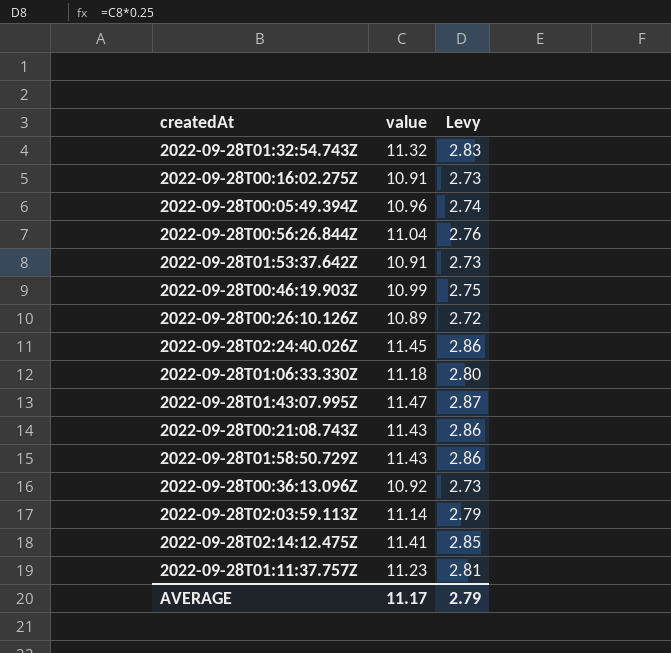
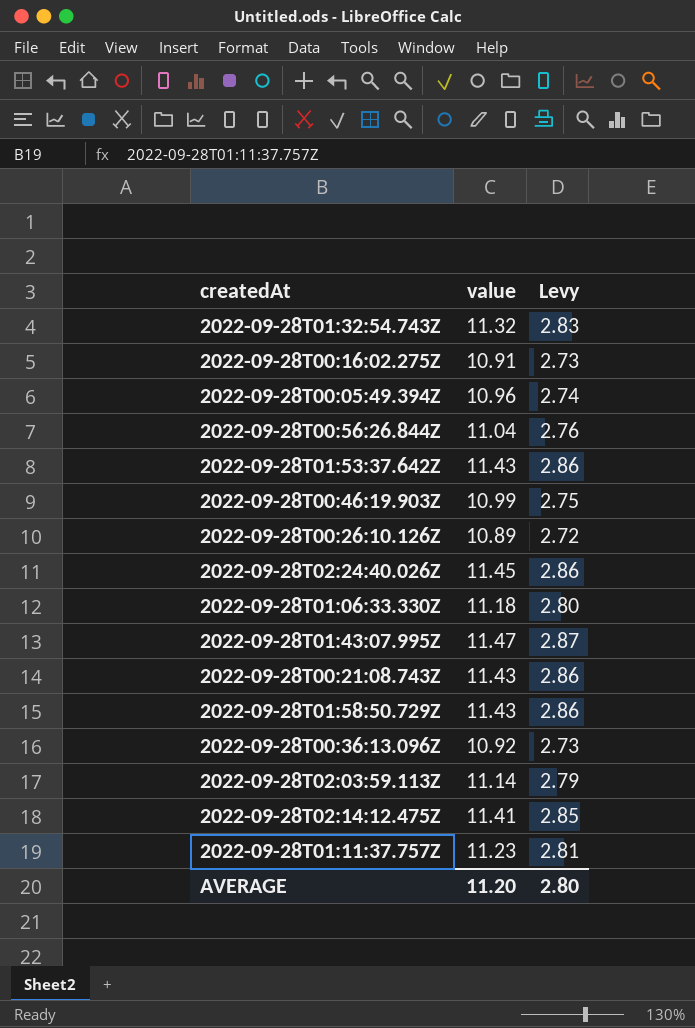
2022-09-28T01:53:37.642Z | value: 10.91 -> 11.43
2022-09-28T01:53:37.642Z | Levy: 2.73 -> 2.86
AVERAGE | value: 11.17 -> 11.20
AVERAGE | Levy: 2.79 -> 2.80

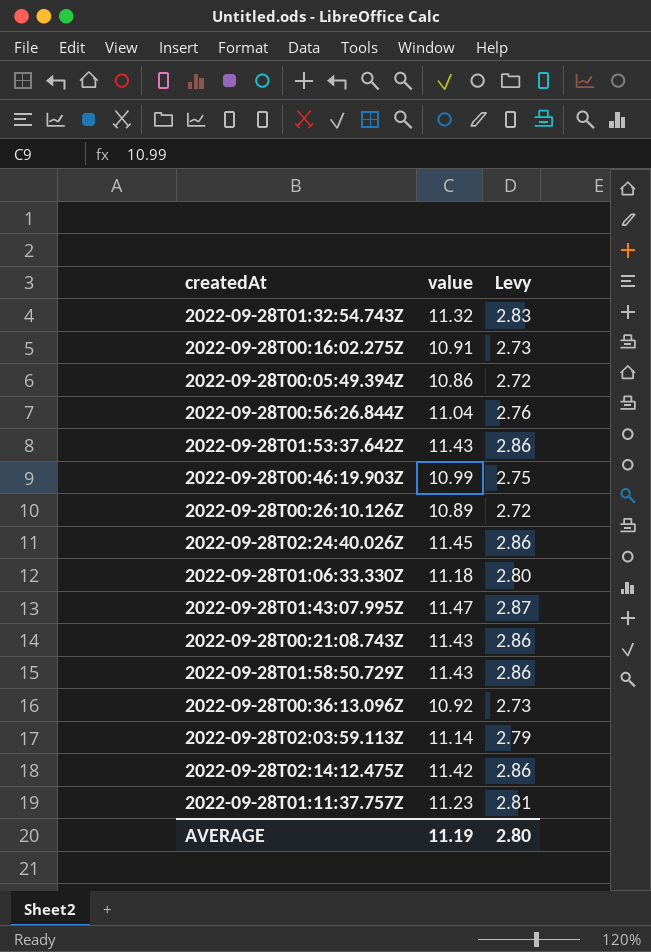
2022-09-28T00:05:49.394Z | value: 10.96 -> 10.86
2022-09-28T00:05:49.394Z | Levy: 2.74 -> 2.72
2022-09-28T02:14:12.475Z | value: 11.41 -> 11.42
2022-09-28T02:14:12.475Z | Levy: 2.85 -> 2.86
AVERAGE | value: 11.20 -> 11.19

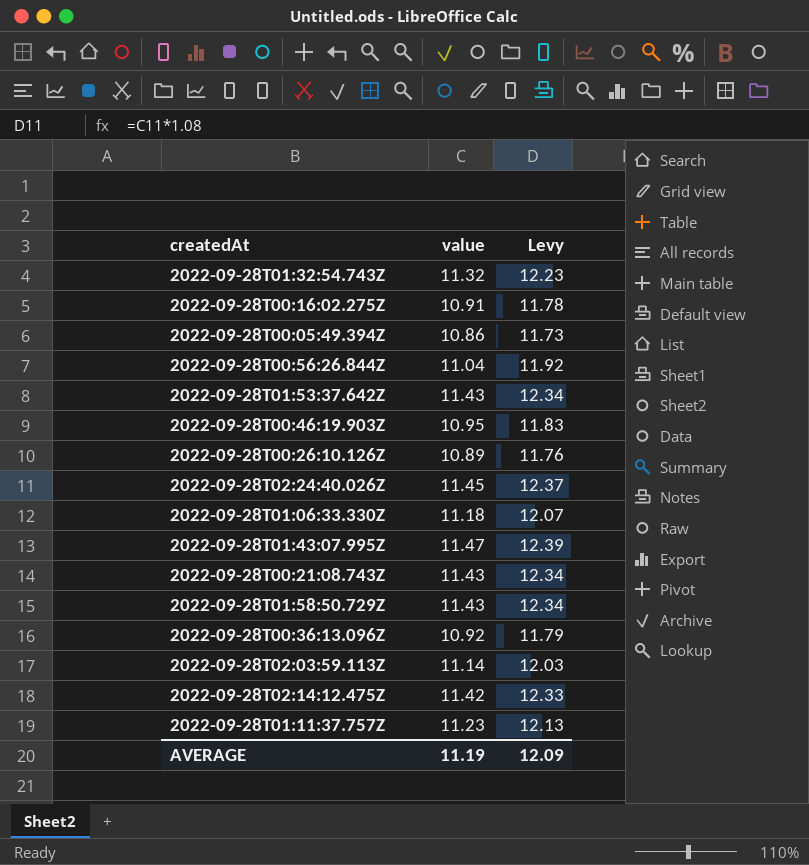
column Levy | formula: [value] * 0.25 -> [value] * 1.08
2022-09-28T00:46:19.903Z | value: 10.99 -> 10.95
AVERAGE | Levy: 2.80 -> 12.09

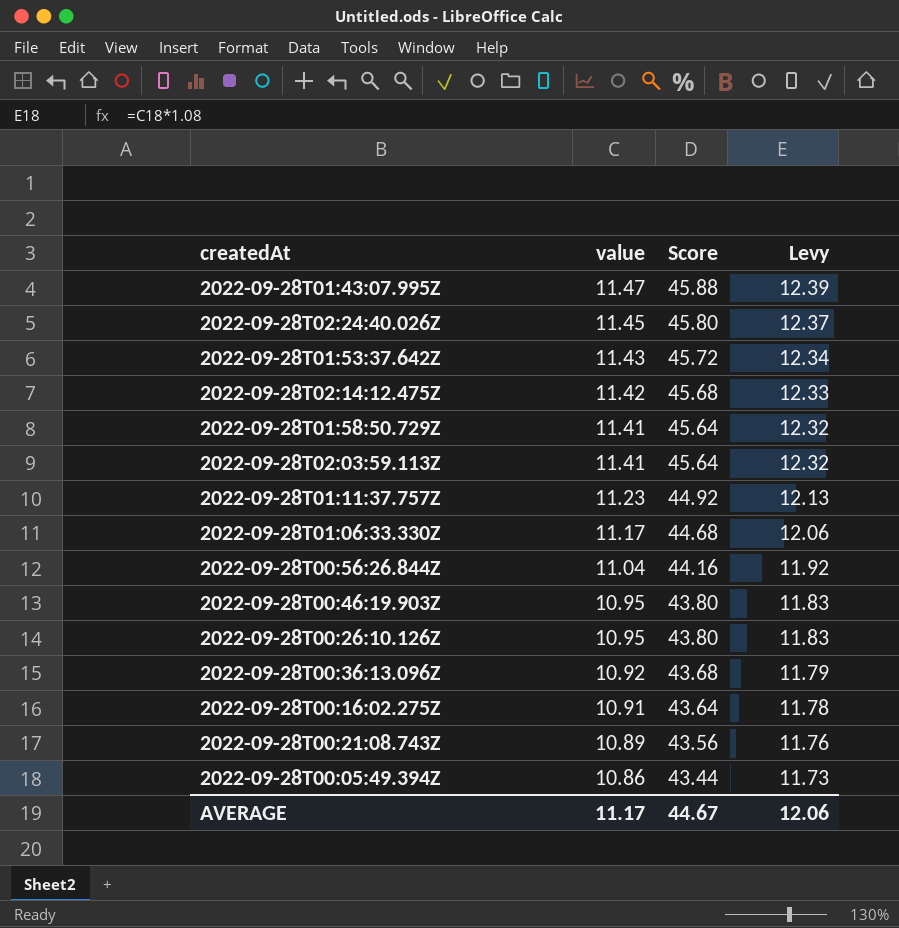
row order: none -> value descending
column Score | formula: none -> [value] * 4
row 2022-09-28T01:32:54.743Z: 11.32 | 12.23 -> none
2022-09-28T01:58:50.729Z | value: 11.43 -> 11.41
2022-09-28T01:58:50.729Z | Levy: 12.34 -> 12.32
2022-09-28T02:03:59.113Z | value: 11.14 -> 11.41
2022-09-28T02:03:59.113Z | Levy: 12.03 -> 12.32
2022-09-28T01:06:33.330Z | value: 11.18 -> 11.17
2022-09-28T01:06:33.330Z | Levy: 12.07 -> 12.06
2022-09-28T00:26:10.126Z | value: 10.89 -> 10.95
2022-09-28T00:26:10.126Z | Levy: 11.76 -> 11.83
2022-09-28T00:21:08.743Z | value: 11.43 -> 10.89
2022-09-28T00:21:08.743Z | Levy: 12.34 -> 11.76
AVERAGE | value: 11.19 -> 11.17
AVERAGE | Levy: 12.09 -> 12.06

